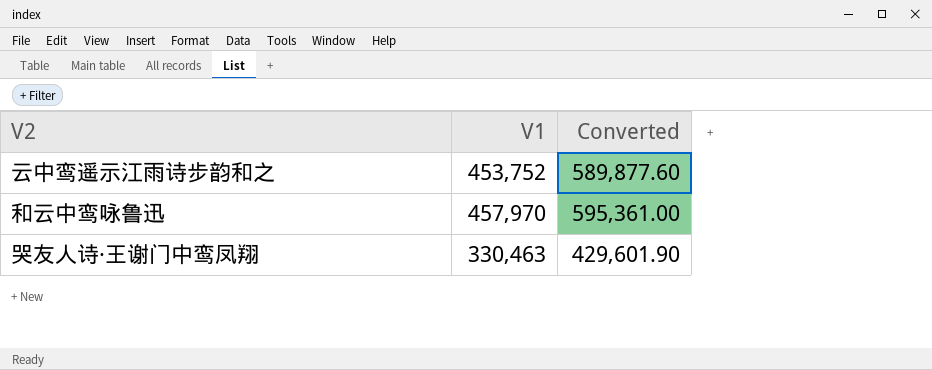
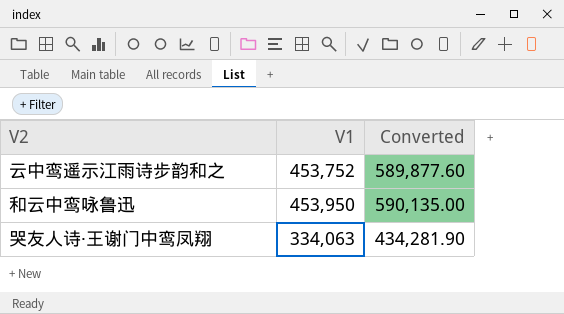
和云中鸾咏鲁迅 | V1: 457,970 -> 453,950
和云中鸾咏鲁迅 | Converted: 595,361.00 -> 590,135.00
哭友人诗·王谢门中鸾凤翔 | V1: 330,463 -> 334,063
哭友人诗·王谢门中鸾凤翔 | Converted: 429,601.90 -> 434,281.90

